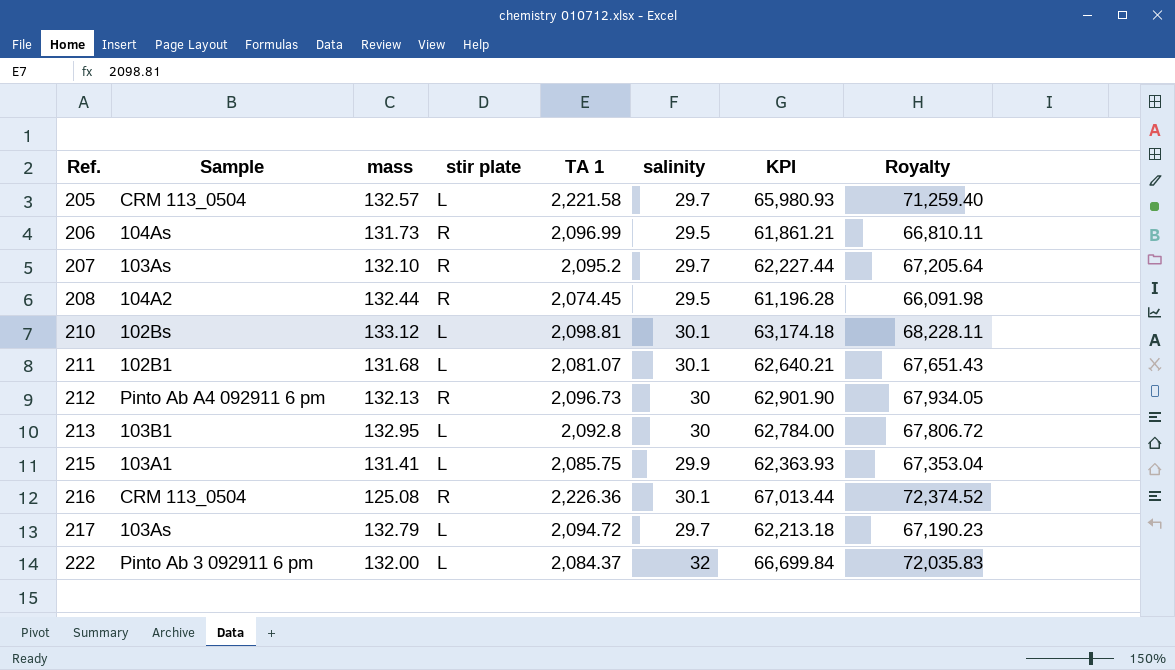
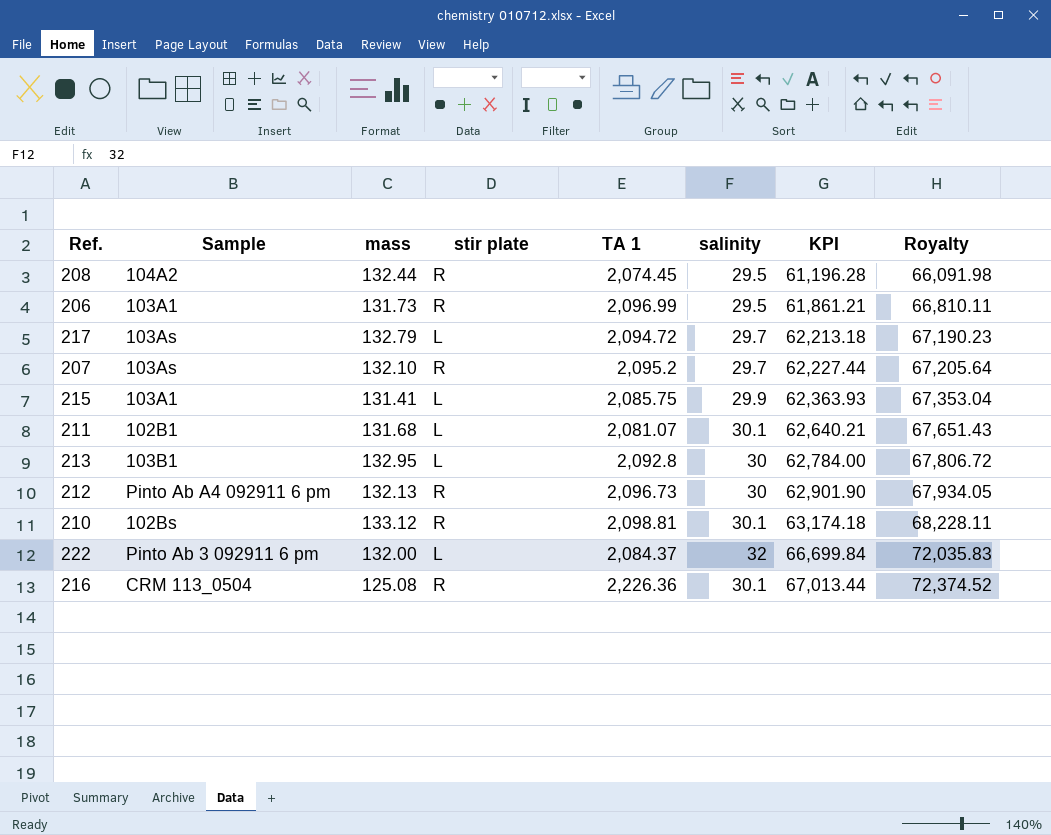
row order: Ref. ascending -> KPI ascending
row 205: CRM 113_0504 | 132.57 | L | 2,221.58 | 29.7 | 65,980.93 | 71,259.40 -> none
206 | Sample: 104As -> 103A1
210 | stir plate: L -> R

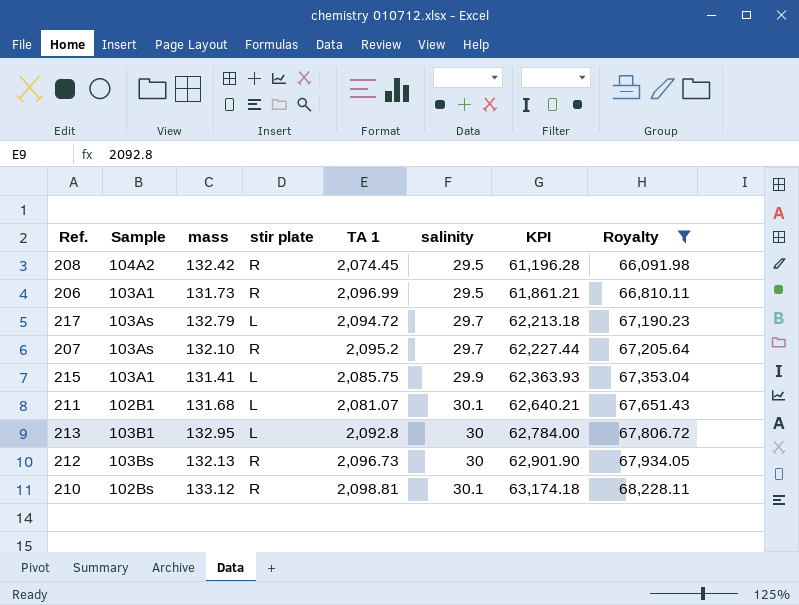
filter: none -> Royalty <= 68,228.11
208 | mass: 132.44 -> 132.42
212 | Sample: Pinto Ab A4 092911 6 pm -> 103Bs

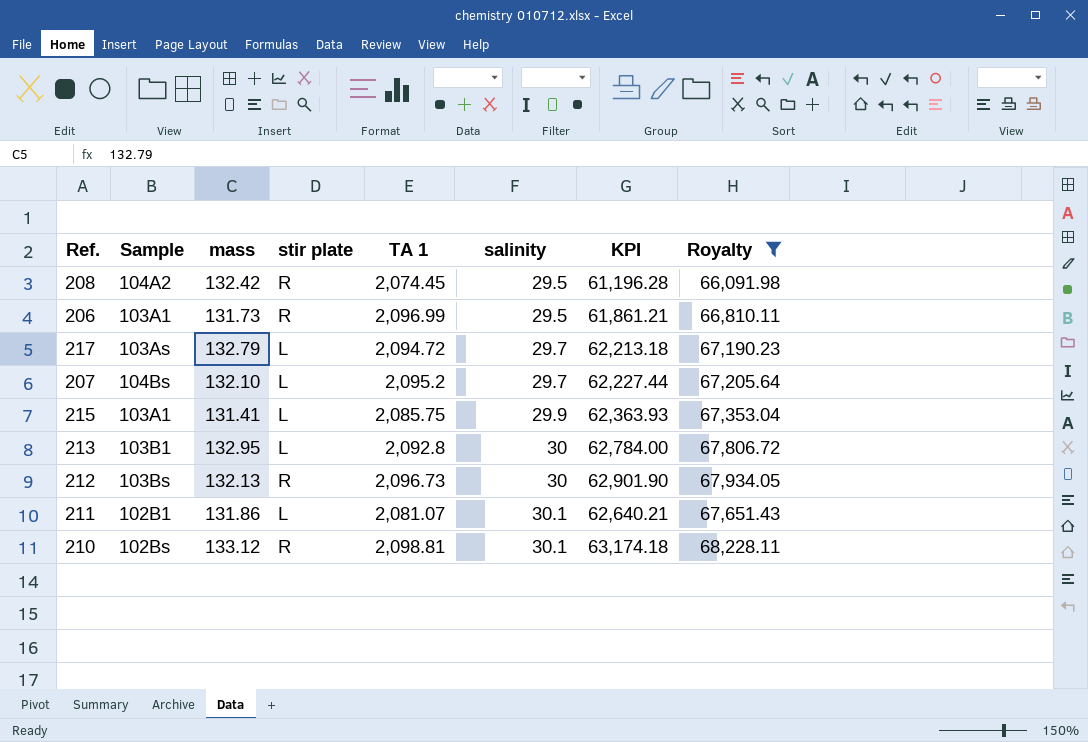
row order: KPI ascending -> salinity ascending
207 | Sample: 103As -> 104Bs
207 | stir plate: R -> L
211 | mass: 131.68 -> 131.86

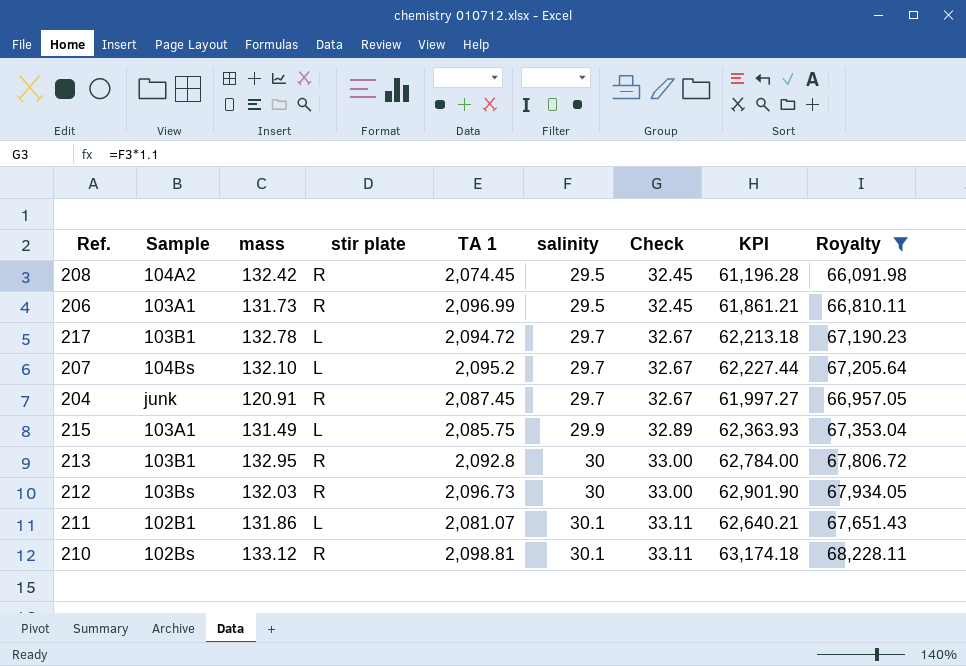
column Check | formula: none -> [salinity] * 1.1
217 | Sample: 103As -> 103B1
217 | mass: 132.79 -> 132.78
row 204: none -> junk | 120.91 | R | 2,087.45 | 29.7 | 32.67 | 61,997.27 | 66,957.05
215 | mass: 131.41 -> 131.49
213 | stir plate: L -> R
212 | mass: 132.13 -> 132.03

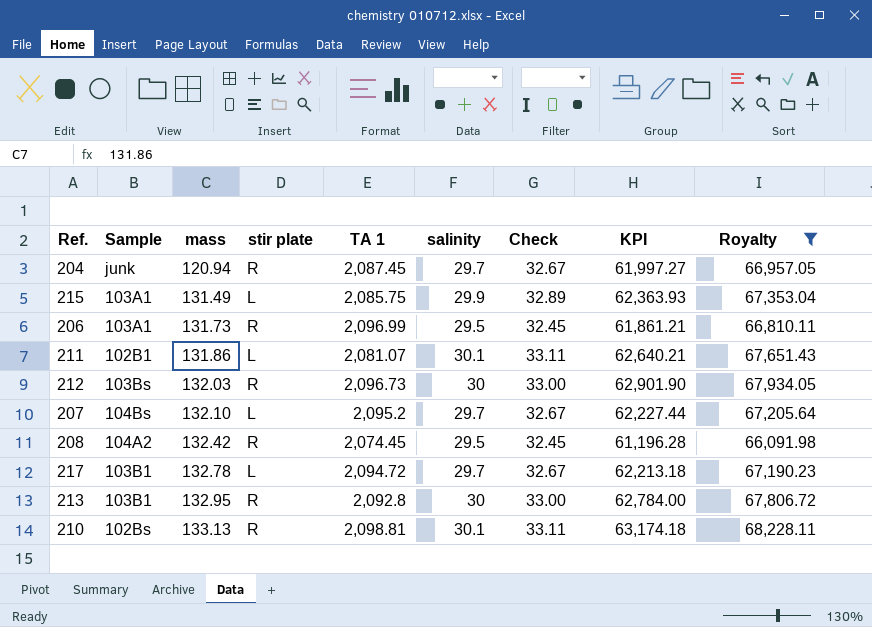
row order: salinity ascending -> mass ascending
204 | mass: 120.91 -> 120.94
210 | mass: 133.12 -> 133.13

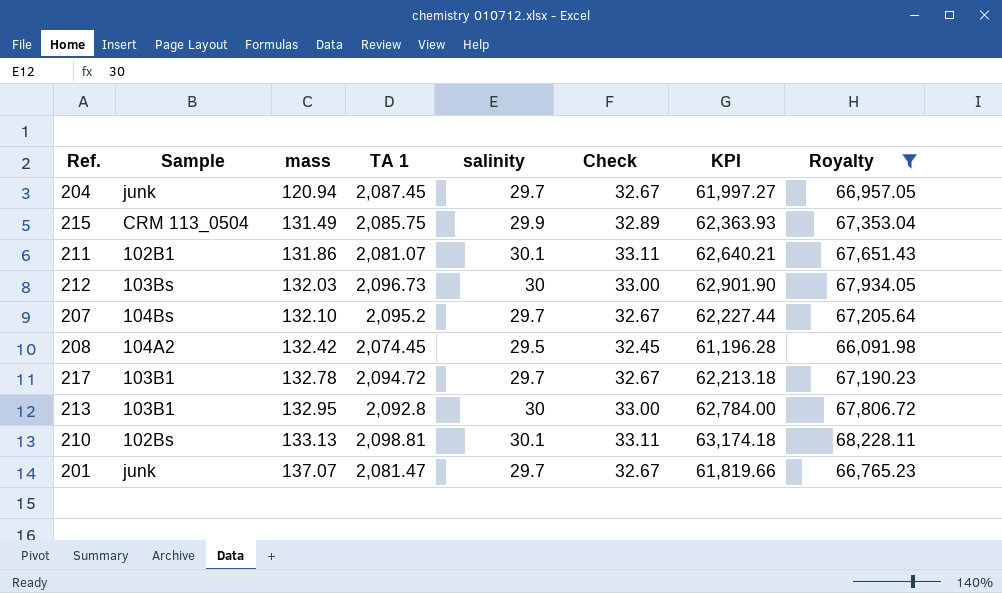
column stir plate | position: 4 -> none
row 206: 103A1 | 131.73 | R | 2,096.99 | 29.5 | 32.45 | 61,861.21 | 66,810.11 -> none
215 | Sample: 103A1 -> CRM 113_0504
row 201: none -> junk | 137.07 | 2,081.47 | 29.7 | 32.67 | 61,819.66 | 66,765.23

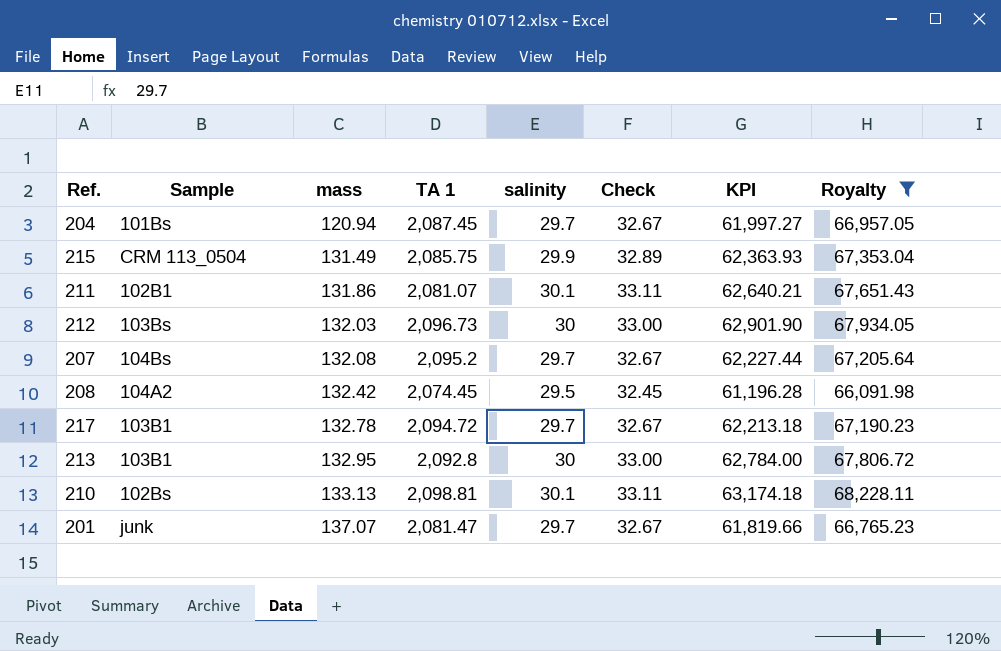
204 | Sample: junk -> 101Bs
207 | mass: 132.10 -> 132.08

